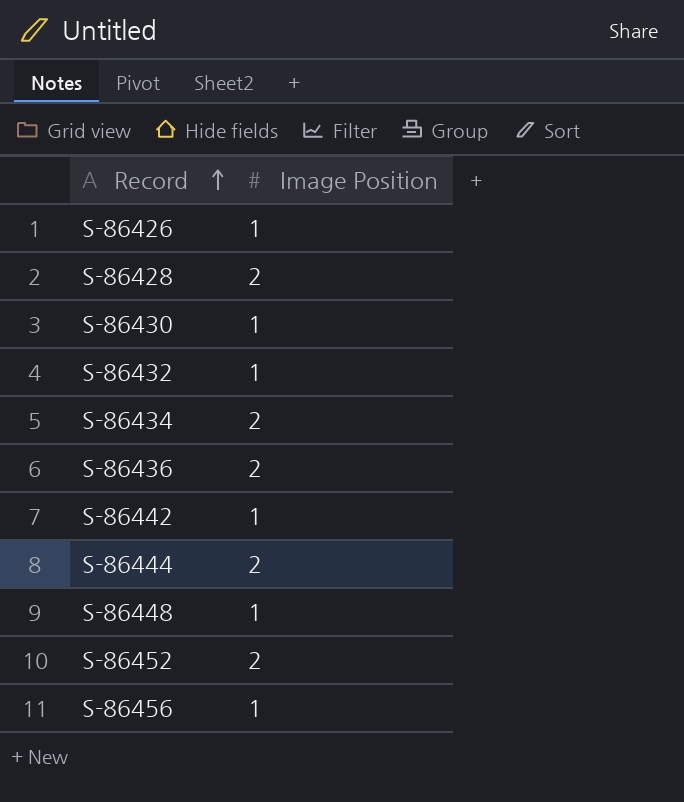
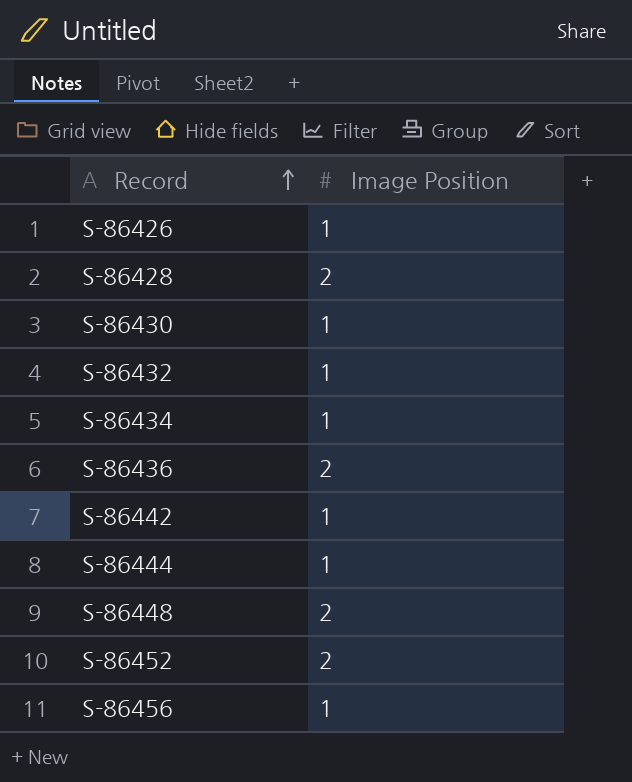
S-86434 | Image Position: 2 -> 1
S-86444 | Image Position: 2 -> 1
S-86448 | Image Position: 1 -> 2

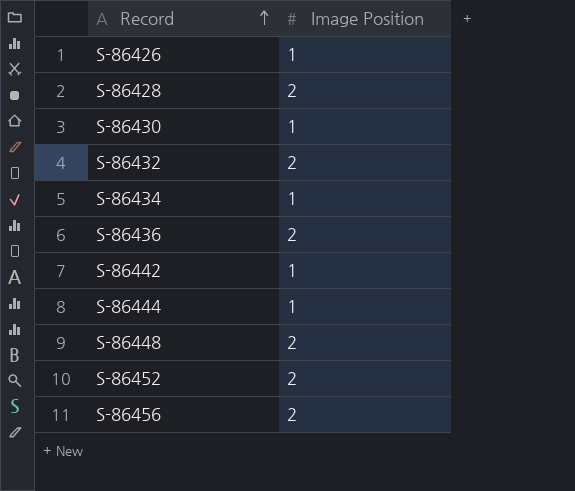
S-86432 | Image Position: 1 -> 2
S-86456 | Image Position: 1 -> 2

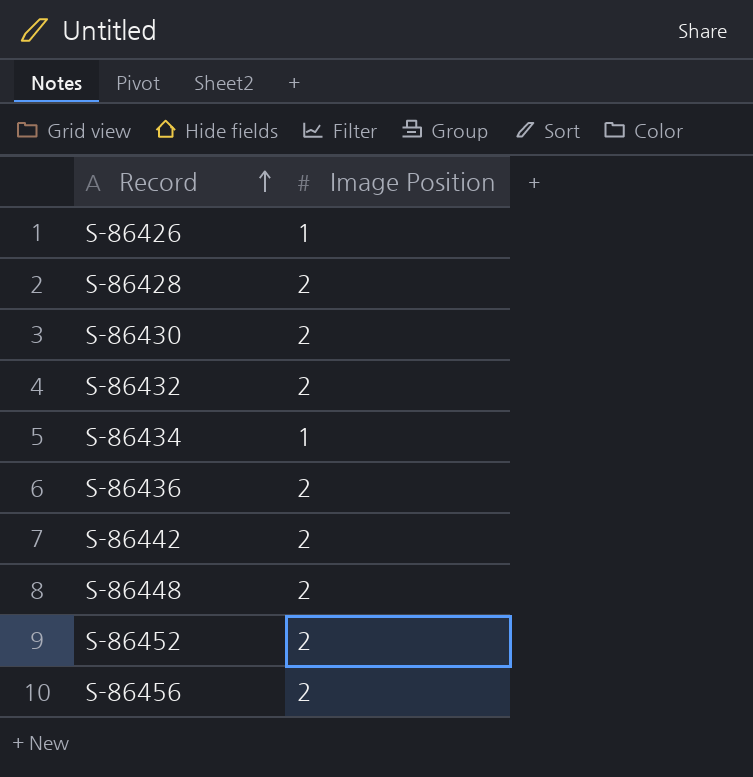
row S-86444: 1 -> none
S-86430 | Image Position: 1 -> 2
S-86442 | Image Position: 1 -> 2

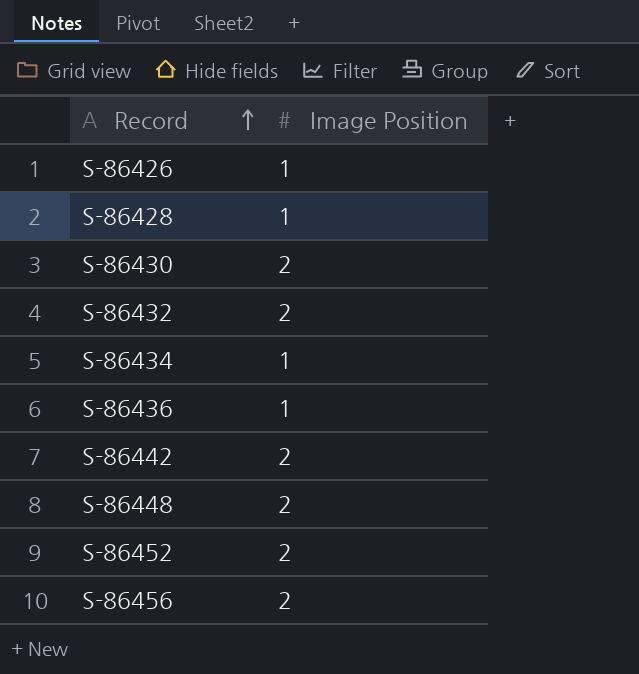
S-86428 | Image Position: 2 -> 1
S-86436 | Image Position: 2 -> 1

